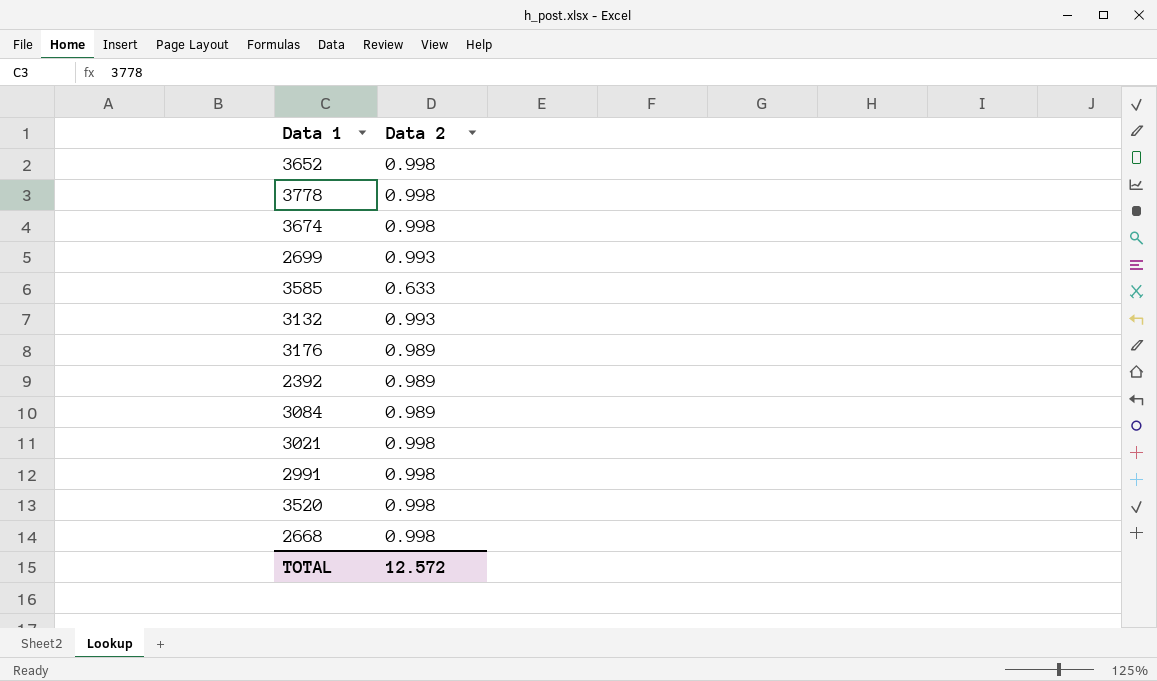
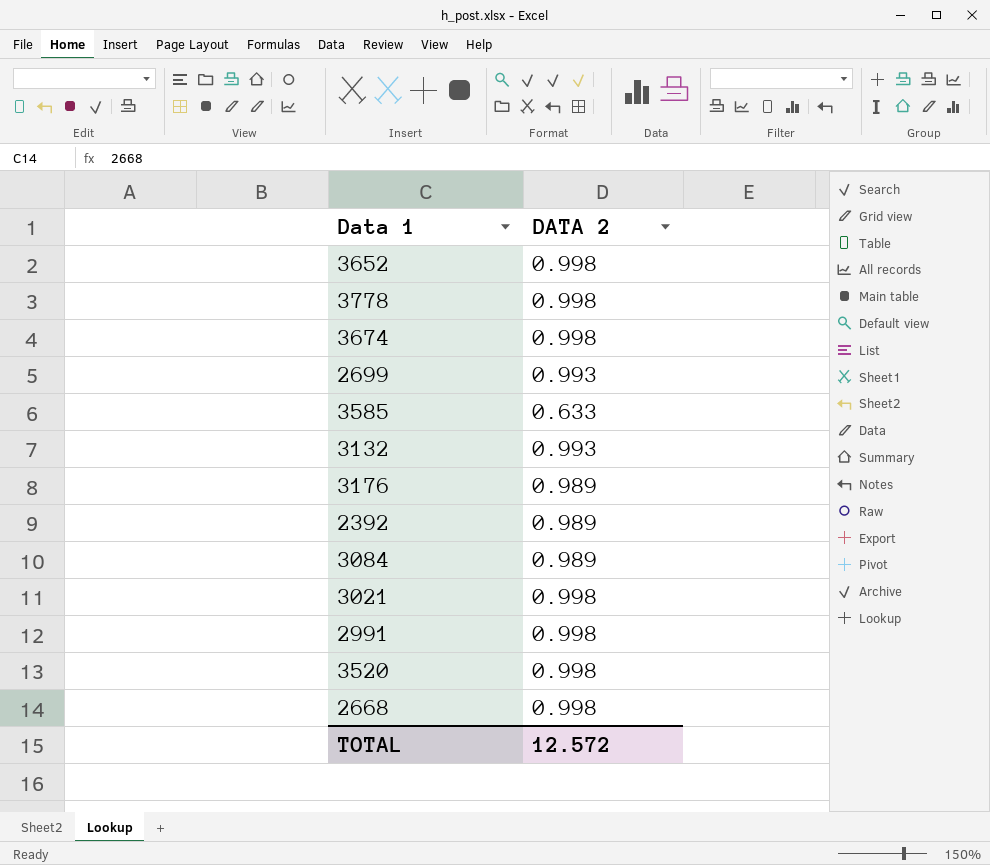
column name: Data 2 -> DATA 2

